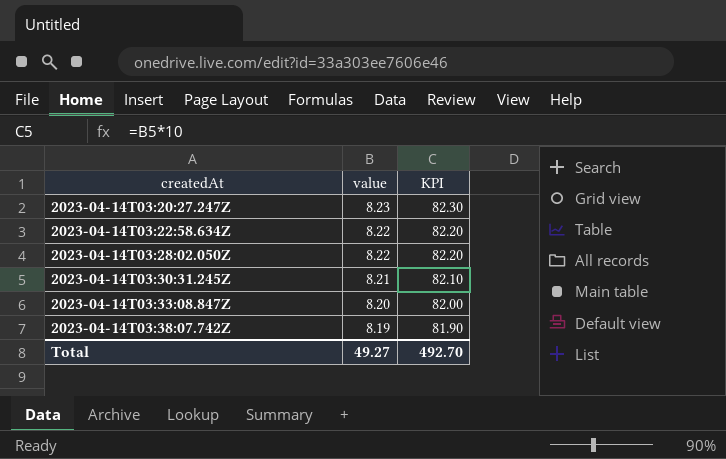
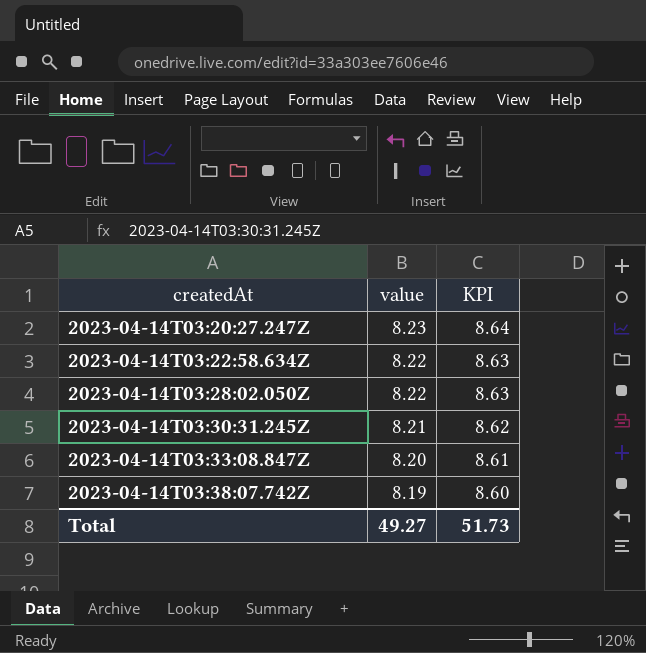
column KPI | formula: [value] * 10 -> [value] * 1.05
Total | KPI: 492.70 -> 51.73

